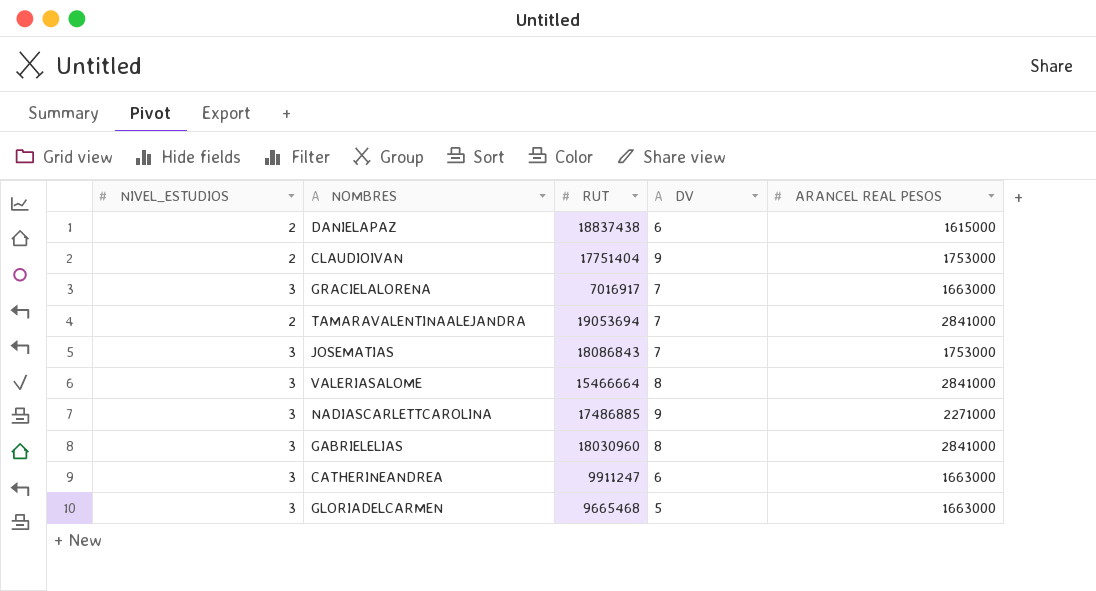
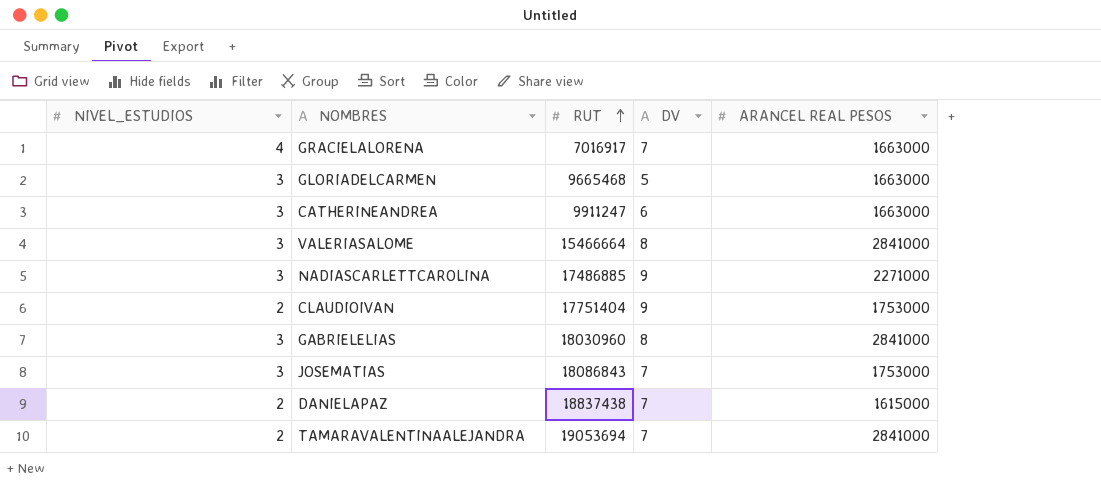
row order: none -> RUT ascending
GRACIELALORENA | NIVEL_ESTUDIOS: 3 -> 4
DANIELAPAZ | DV: 6 -> 7

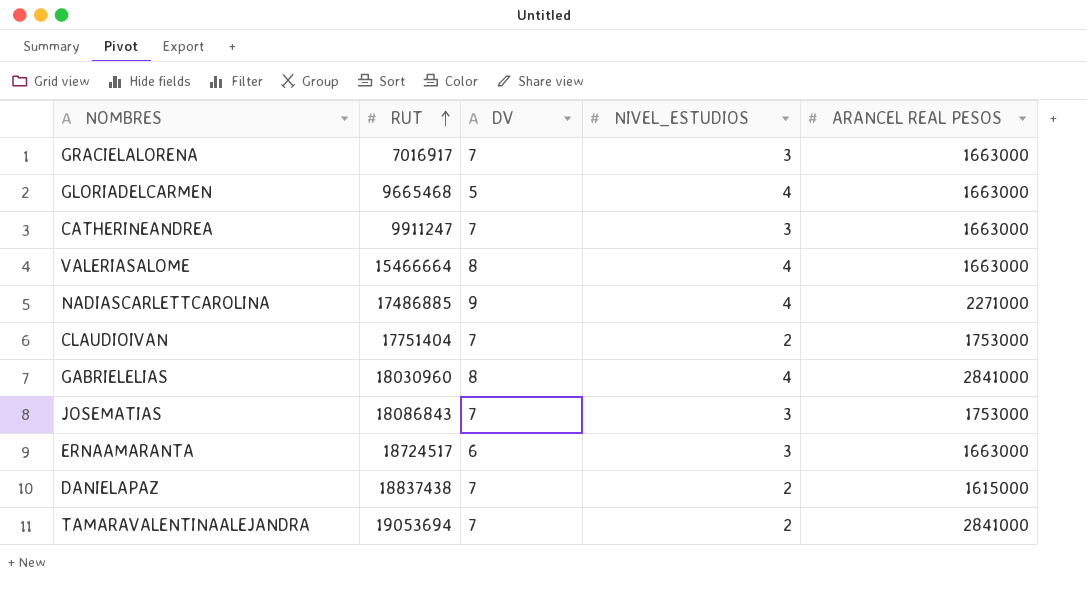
column NIVEL_ESTUDIOS | position: 1 -> 4
GRACIELALORENA | NIVEL_ESTUDIOS: 4 -> 3
GLORIADELCARMEN | NIVEL_ESTUDIOS: 3 -> 4
CATHERINEANDREA | DV: 6 -> 7
VALERIASALOME | NIVEL_ESTUDIOS: 3 -> 4
VALERIASALOME | ARANCEL REAL PESOS: 2841000 -> 1663000
NADIASCARLETTCAROLINA | NIVEL_ESTUDIOS: 3 -> 4
CLAUDIOIVAN | DV: 9 -> 7
GABRIELELIAS | NIVEL_ESTUDIOS: 3 -> 4
row ERNAAMARANTA: none -> 18724517 | 6 | 3 | 1663000

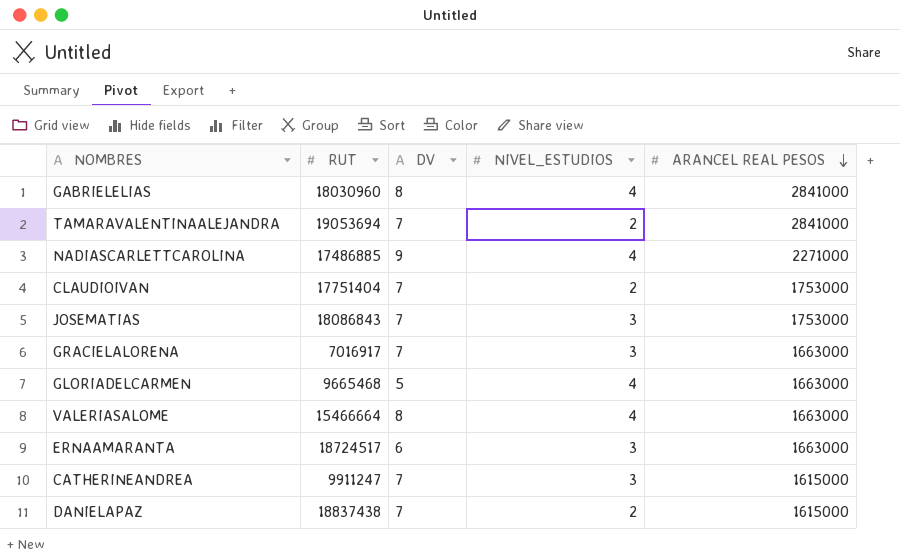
row order: RUT ascending -> ARANCEL REAL PESOS descending
CATHERINEANDREA | ARANCEL REAL PESOS: 1663000 -> 1615000

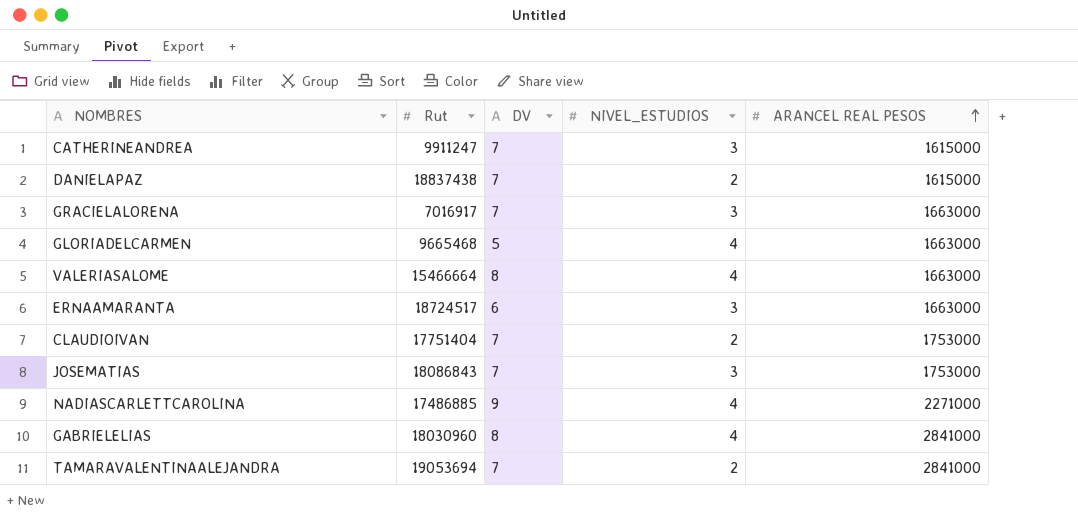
row order: ARANCEL REAL PESOS descending -> ARANCEL REAL PESOS ascending
column name: RUT -> Rut

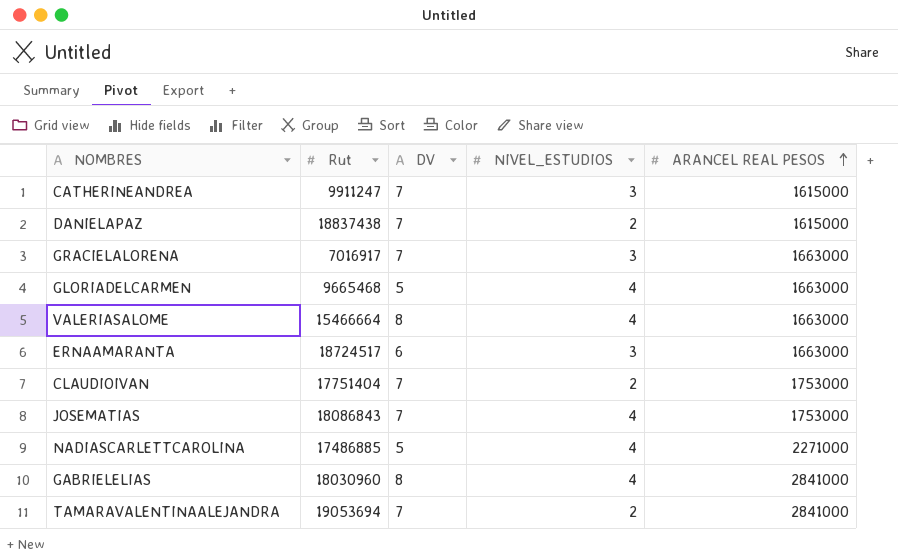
JOSEMATIAS | NIVEL_ESTUDIOS: 3 -> 4
NADIASCARLETTCAROLINA | DV: 9 -> 5

